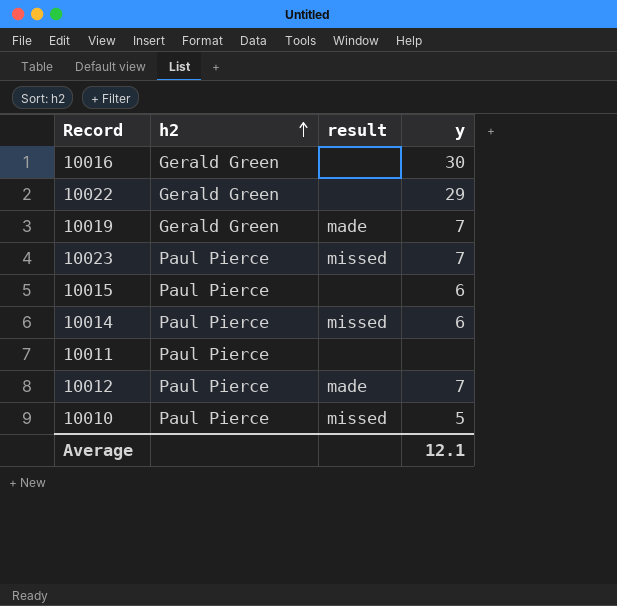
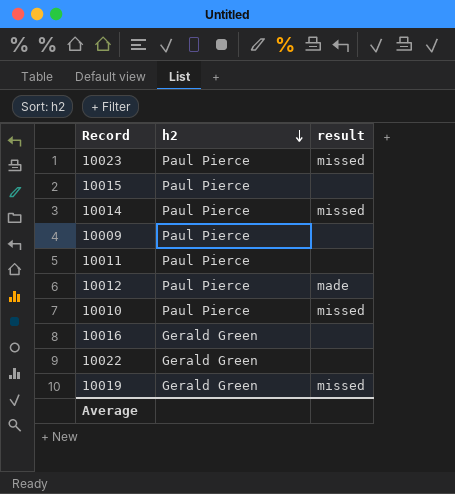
row order: h2 ascending -> h2 descending
column y | position: 4 -> none
row 10009: none -> Paul Pierce | none
10019 | result: made -> missed

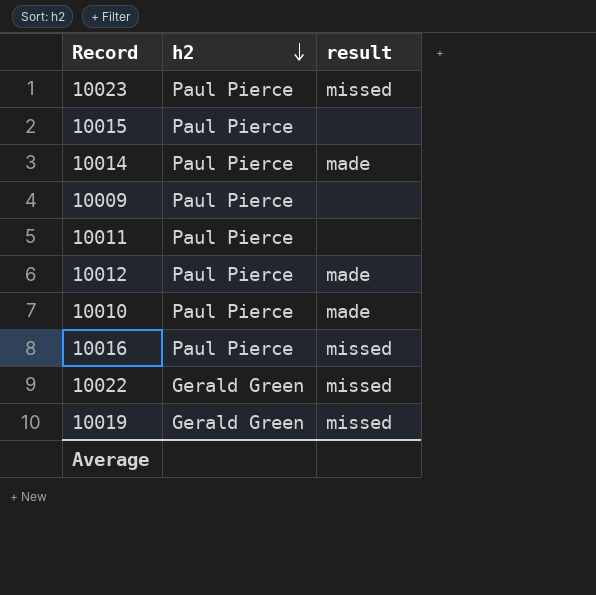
10014 | result: missed -> made
10010 | result: missed -> made
10016 | h2: Gerald Green -> Paul Pierce
10016 | result: none -> missed
10022 | result: none -> missed

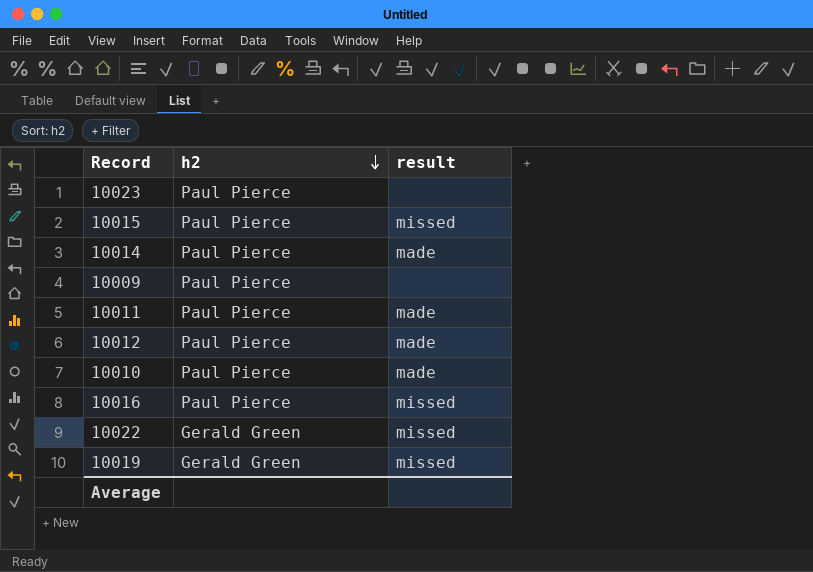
10023 | result: missed -> none
10015 | result: none -> missed
10011 | result: none -> made

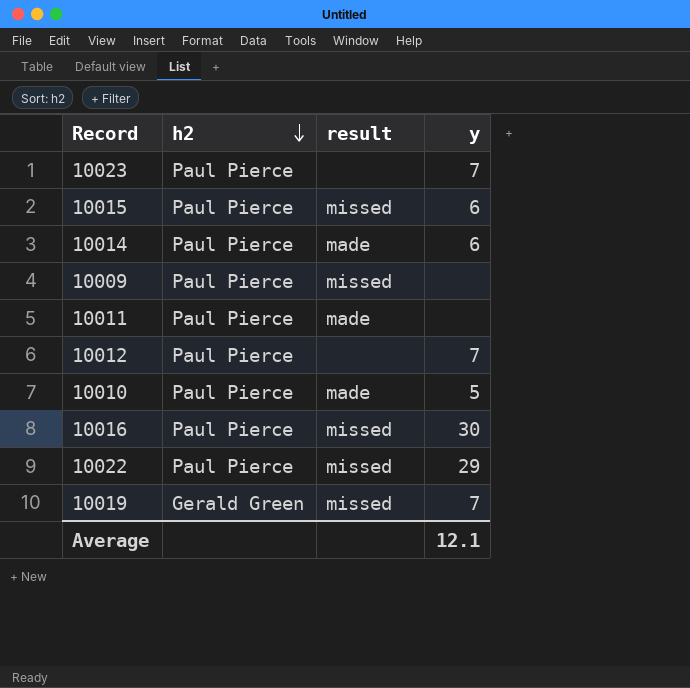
column y | position: none -> 4
10009 | result: none -> missed
10012 | result: made -> none
10022 | h2: Gerald Green -> Paul Pierce

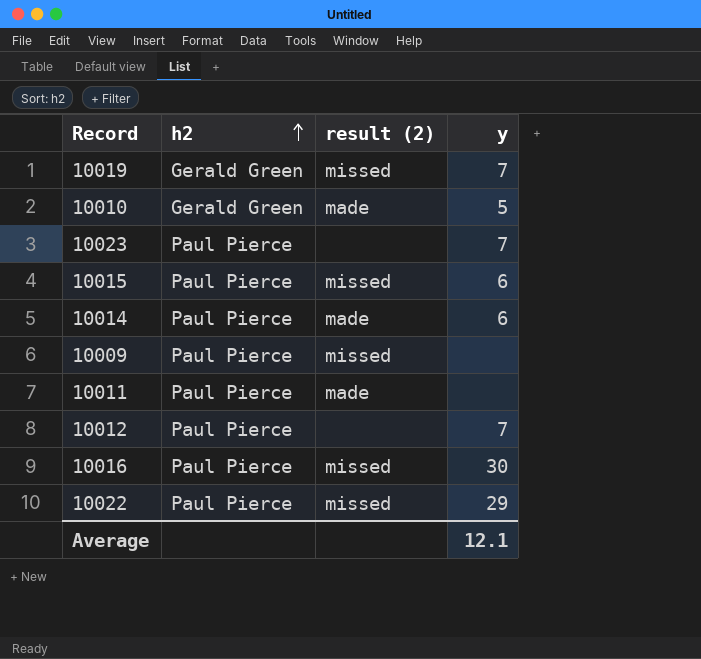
row order: h2 descending -> h2 ascending
column name: result -> result (2)
10010 | h2: Paul Pierce -> Gerald Green

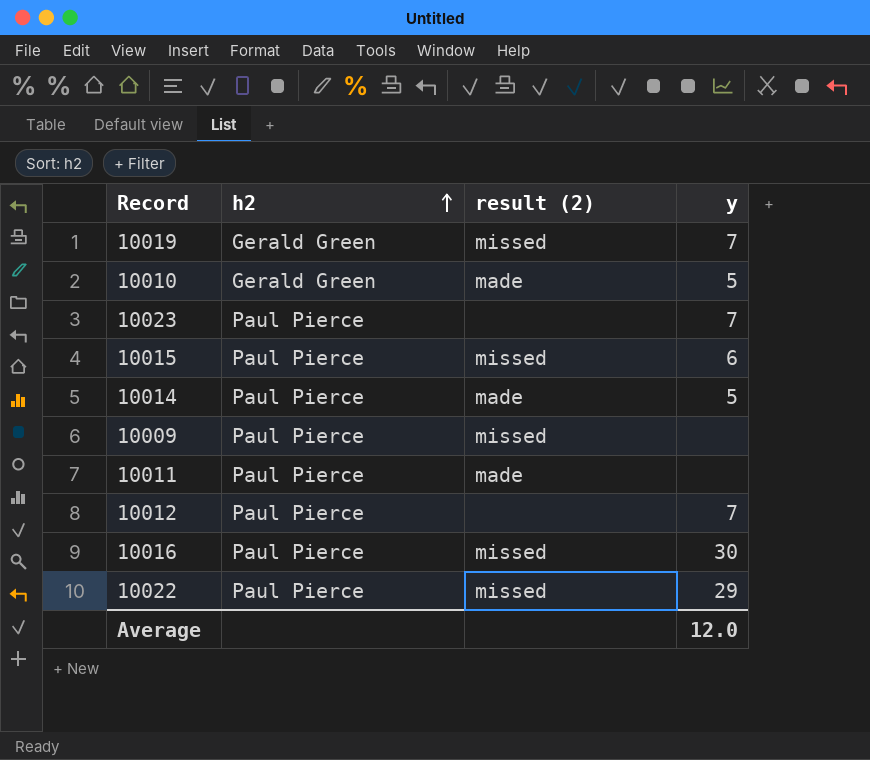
10014 | y: 6 -> 5
Average | y: 12.1 -> 12.0

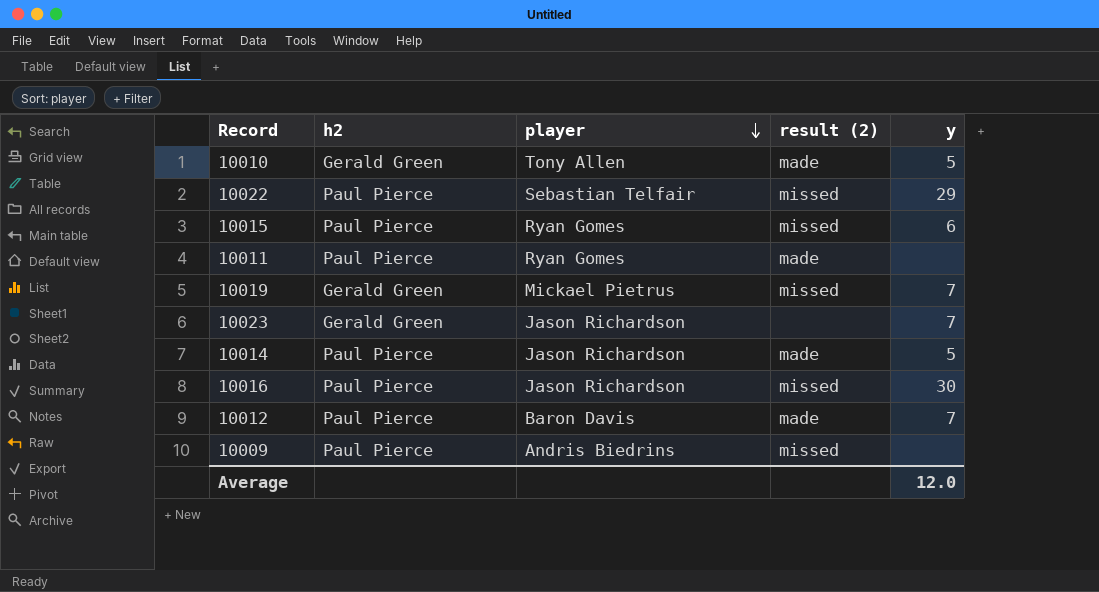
row order: h2 ascending -> player descending
column player | position: none -> 3
10023 | h2: Paul Pierce -> Gerald Green
10012 | result (2): none -> made

